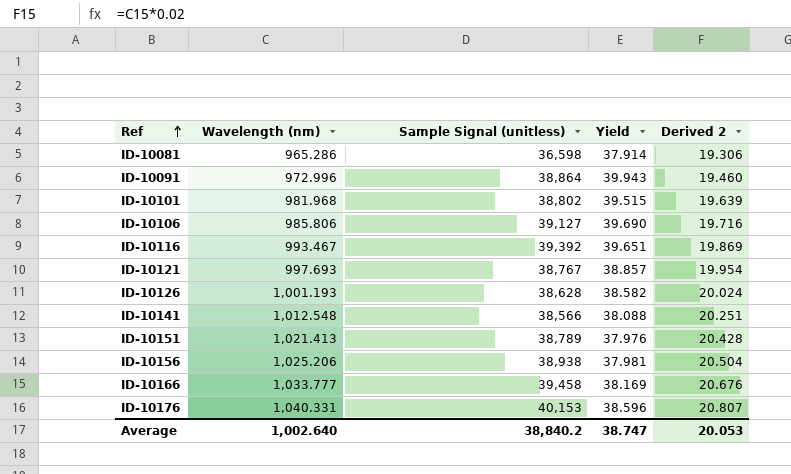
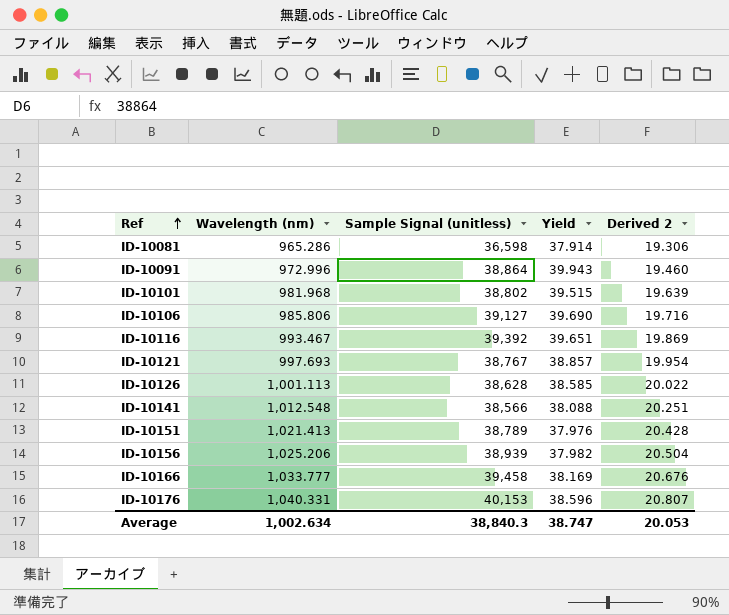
ID-10126 | Wavelength (nm): 1,001.193 -> 1,001.113
ID-10126 | Yield: 38.582 -> 38.585
ID-10126 | Derived 2: 20.024 -> 20.022
ID-10156 | Sample Signal (unitless): 38,938 -> 38,939
ID-10156 | Yield: 37.981 -> 37.982
Average | Wavelength (nm): 1,002.640 -> 1,002.634
Average | Sample Signal (unitless): 38,840.2 -> 38,840.3

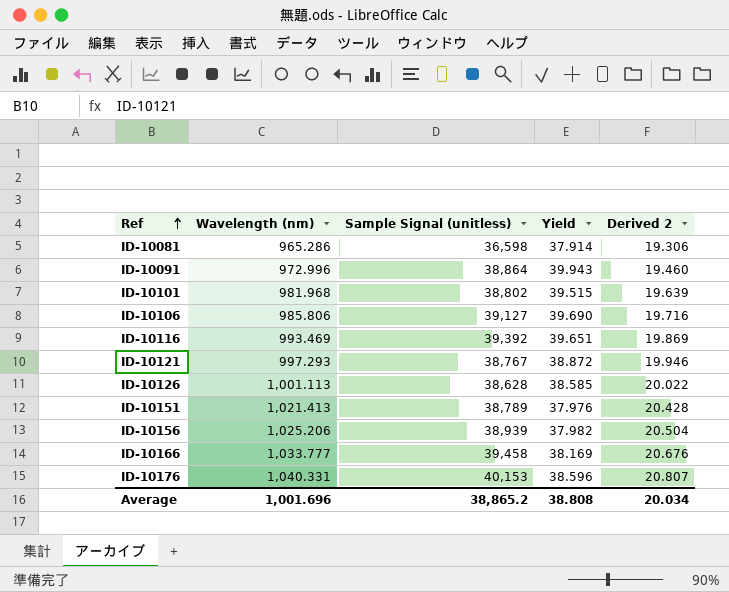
row ID-10141: 1,012.548 | 38,566 | 38.088 | 20.251 -> none
ID-10116 | Wavelength (nm): 993.467 -> 993.469
ID-10121 | Wavelength (nm): 997.693 -> 997.293
ID-10121 | Yield: 38.857 -> 38.872
ID-10121 | Derived 2: 19.954 -> 19.946
Average | Wavelength (nm): 1,002.634 -> 1,001.696
Average | Sample Signal (unitless): 38,840.3 -> 38,865.2
Average | Yield: 38.747 -> 38.808
Average | Derived 2: 20.053 -> 20.034

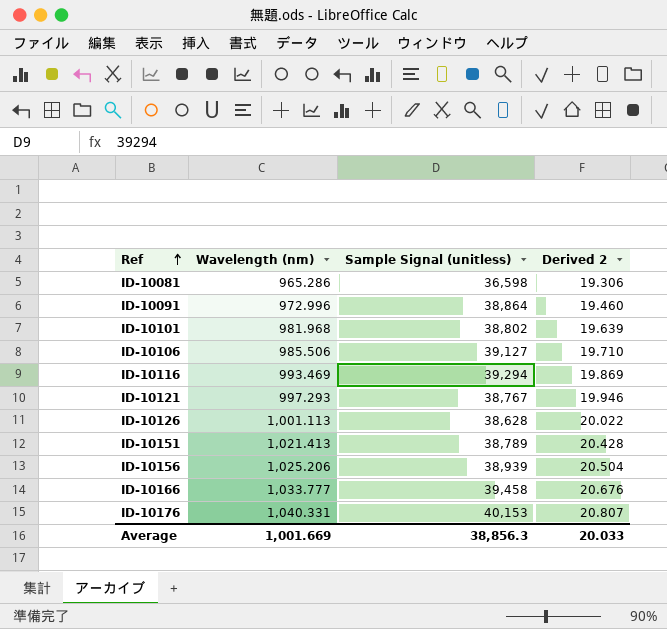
column Yield | formula: [Sample Signal (unitless)] / [Wavelength (nm)] -> none
ID-10106 | Wavelength (nm): 985.806 -> 985.506
ID-10106 | Derived 2: 19.716 -> 19.710
ID-10116 | Sample Signal (unitless): 39,392 -> 39,294
Average | Wavelength (nm): 1,001.696 -> 1,001.669
Average | Sample Signal (unitless): 38,865.2 -> 38,856.3
Average | Derived 2: 20.034 -> 20.033

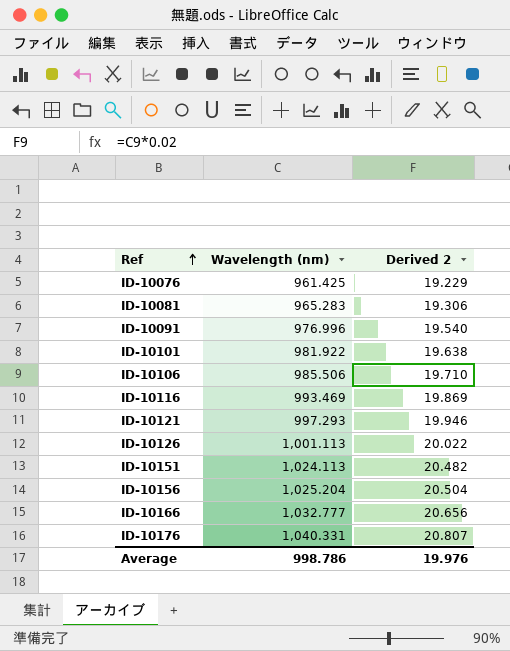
column Sample Signal (unitless) | position: 3 -> none
row ID-10076: none -> 961.425 | 19.229
ID-10081 | Wavelength (nm): 965.286 -> 965.283
ID-10091 | Wavelength (nm): 972.996 -> 976.996
ID-10091 | Derived 2: 19.460 -> 19.540
ID-10101 | Wavelength (nm): 981.968 -> 981.922
ID-10101 | Derived 2: 19.639 -> 19.638
ID-10151 | Wavelength (nm): 1,021.413 -> 1,024.113
ID-10151 | Derived 2: 20.428 -> 20.482
ID-10156 | Wavelength (nm): 1,025.206 -> 1,025.204
ID-10166 | Wavelength (nm): 1,033.777 -> 1,032.777
ID-10166 | Derived 2: 20.676 -> 20.656
Average | Wavelength (nm): 1,001.669 -> 998.786
Average | Derived 2: 20.033 -> 19.976

